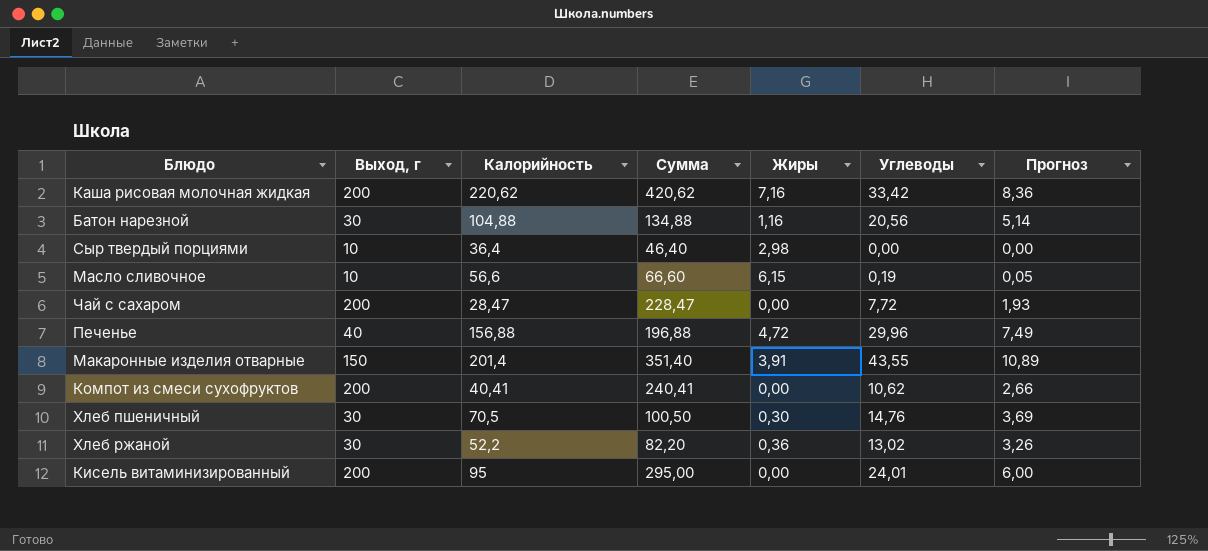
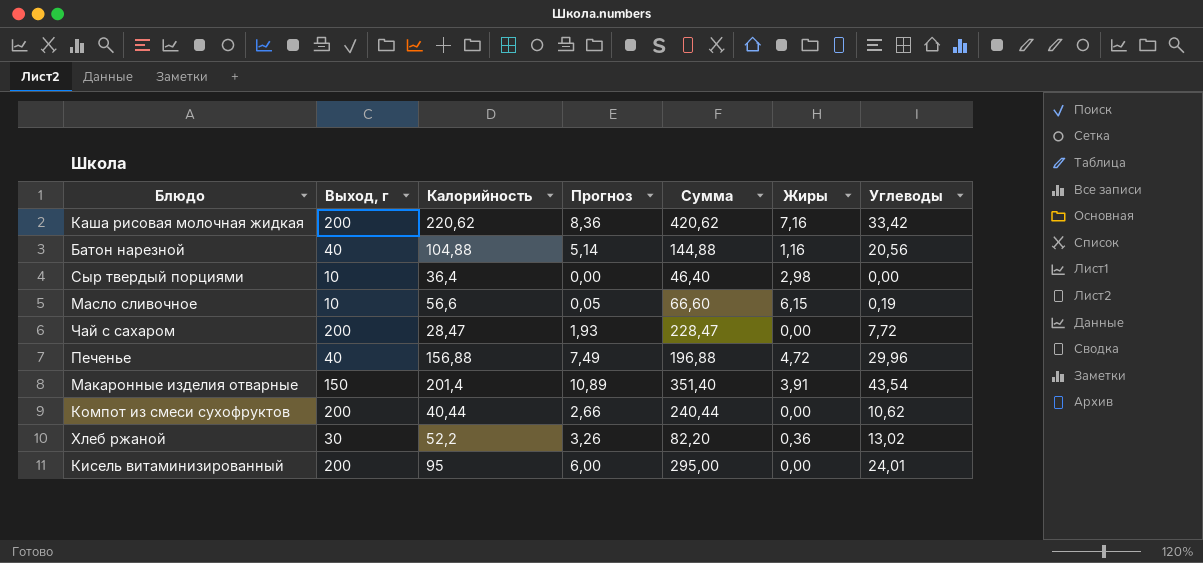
column Прогноз | position: 7 -> 4
row Хлеб пшеничный: 30 | 70,5 | 100,50 | 0,30 | 14,76 | 3,69 -> none
Батон нарезной | Выход, г: 30 -> 40
Батон нарезной | Сумма: 134,88 -> 144,88
Макаронные изделия отварные | Углеводы: 43,55 -> 43,54
Компот из смеси сухофруктов | Калорийность: 40,41 -> 40,44
Компот из смеси сухофруктов | Сумма: 240,41 -> 240,44

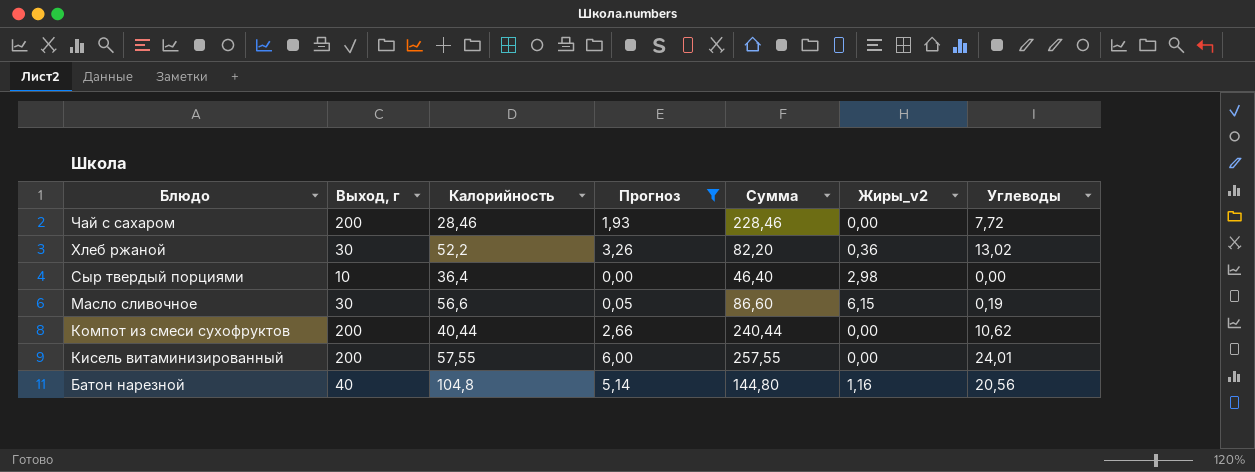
filter: none -> Прогноз <= 6,00
row order: none -> Блюдо descending
column name: Жиры -> Жиры_v2
Чай с сахаром | Калорийность: 28,47 -> 28,46
Чай с сахаром | Сумма: 228,47 -> 228,46
Масло сливочное | Выход, г: 10 -> 30
Масло сливочное | Сумма: 66,60 -> 86,60
Кисель витаминизированный | Калорийность: 95 -> 57,55
Кисель витаминизированный | Сумма: 295,00 -> 257,55
Батон нарезной | Калорийность: 104,88 -> 104,8
Батон нарезной | Сумма: 144,88 -> 144,80

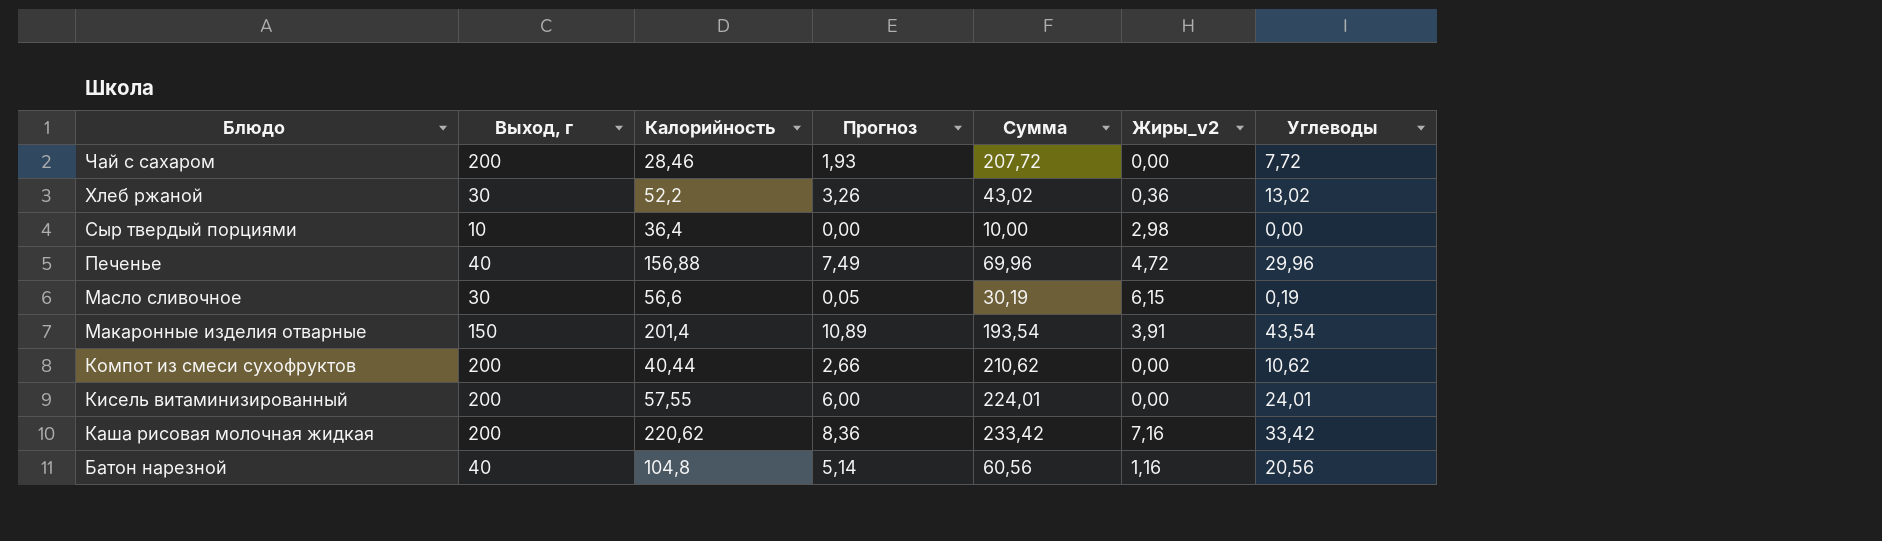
filter: Прогноз <= 6,00 -> none
column Сумма | formula: [Выход, г] + [Калорийность] -> [Выход, г] + [Углеводы]

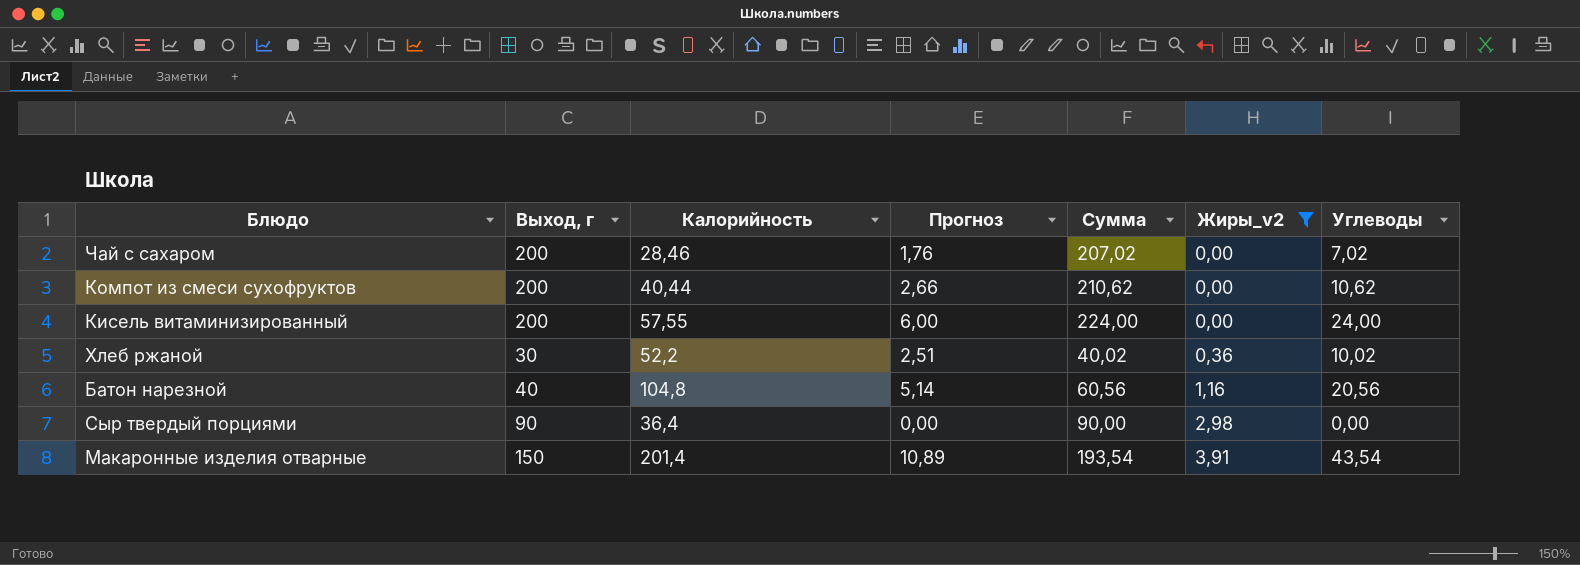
filter: none -> Жиры_v2 <= 3,91
row order: Блюдо descending -> Жиры_v2 ascending
Чай с сахаром | Прогноз: 1,93 -> 1,76
Чай с сахаром | Сумма: 207,72 -> 207,02
Чай с сахаром | Углеводы: 7,72 -> 7,02
Кисель витаминизированный | Сумма: 224,01 -> 224,00
Кисель витаминизированный | Углеводы: 24,01 -> 24,00
Хлеб ржаной | Прогноз: 3,26 -> 2,51
Хлеб ржаной | Сумма: 43,02 -> 40,02
Хлеб ржаной | Углеводы: 13,02 -> 10,02
Сыр твердый порциями | Выход, г: 10 -> 90
Сыр твердый порциями | Сумма: 10,00 -> 90,00

